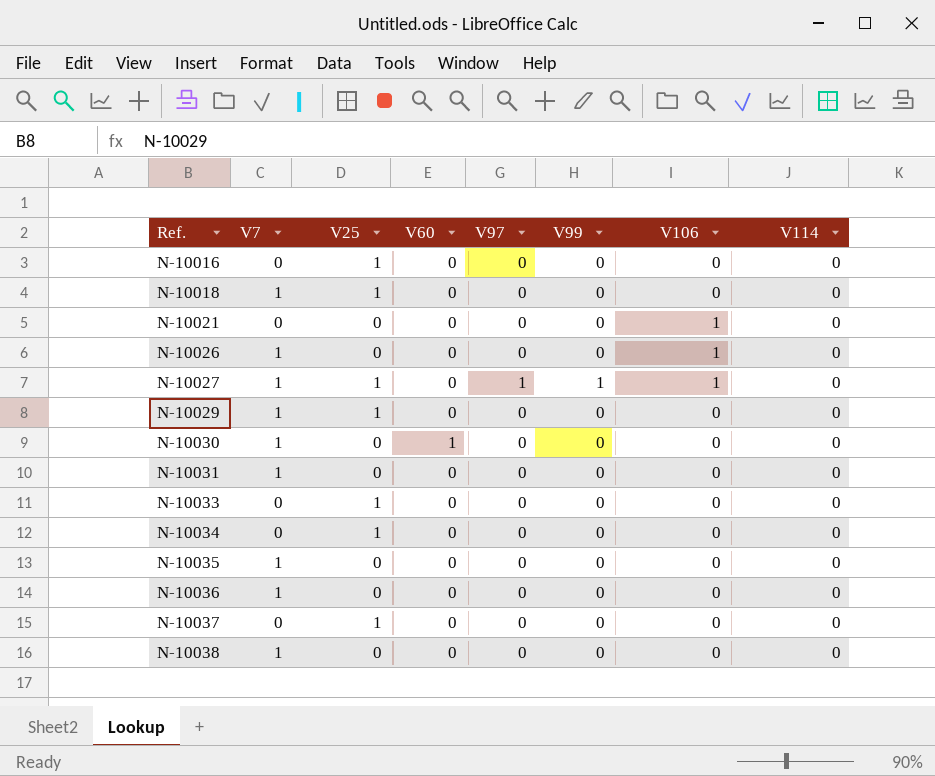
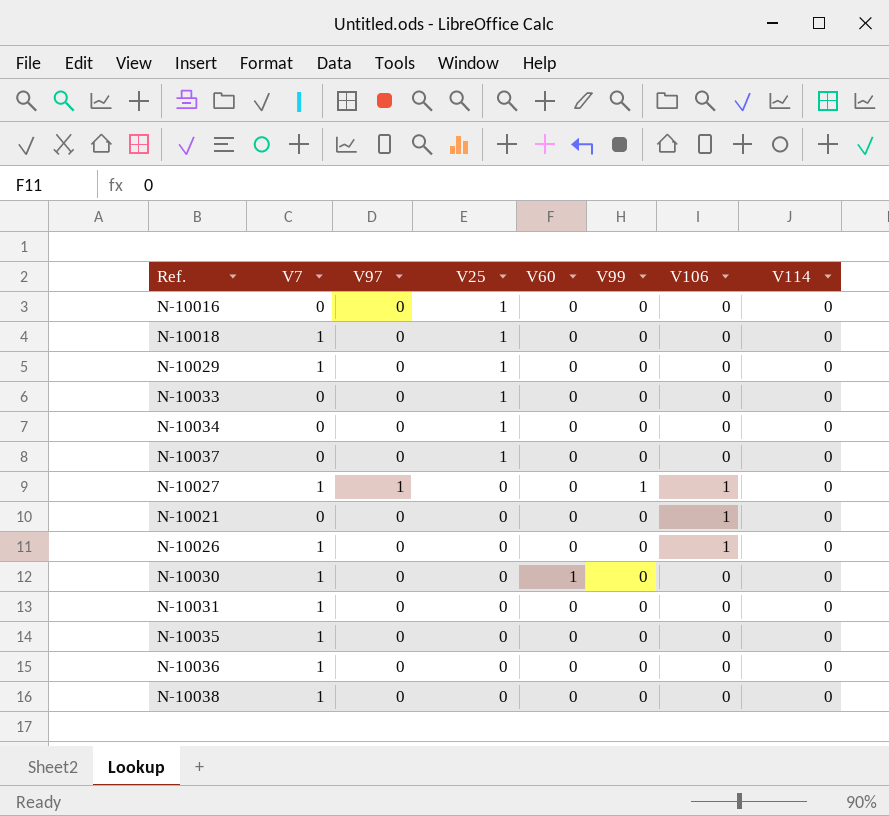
row order: Ref. ascending -> V25 descending
column V97 | position: 5 -> 3
N-10027 | V25: 1 -> 0

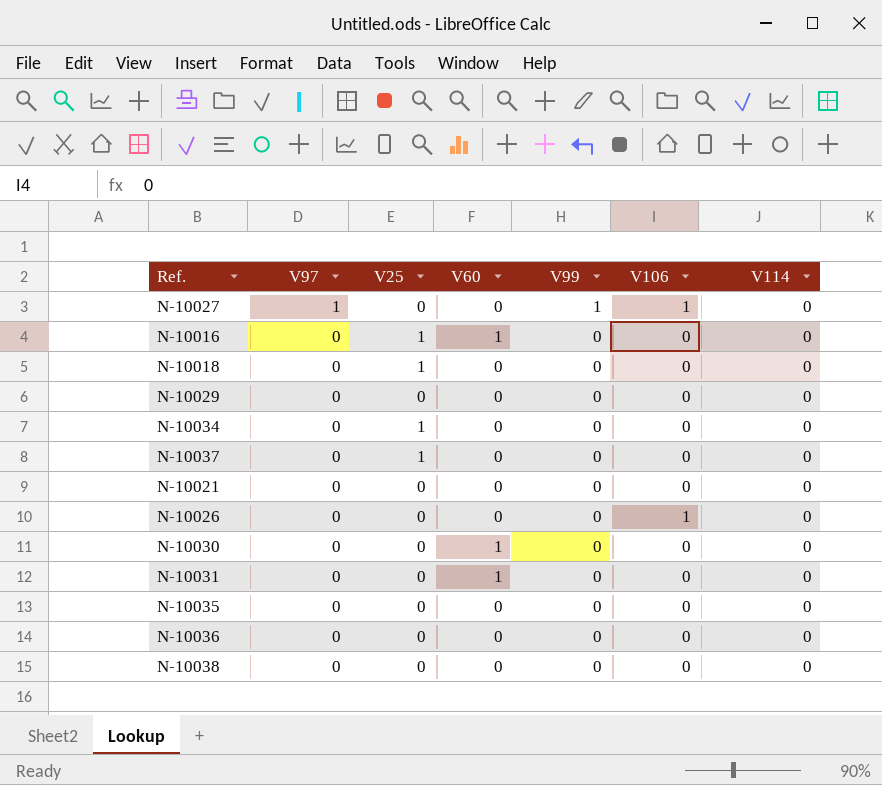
row order: V25 descending -> V97 descending
column V7 | position: 2 -> none
row N-10033: 0 | 0 | 1 | 0 | 0 | 0 | 0 -> none
N-10016 | V60: 0 -> 1
N-10029 | V25: 1 -> 0
N-10021 | V106: 1 -> 0
N-10031 | V60: 0 -> 1

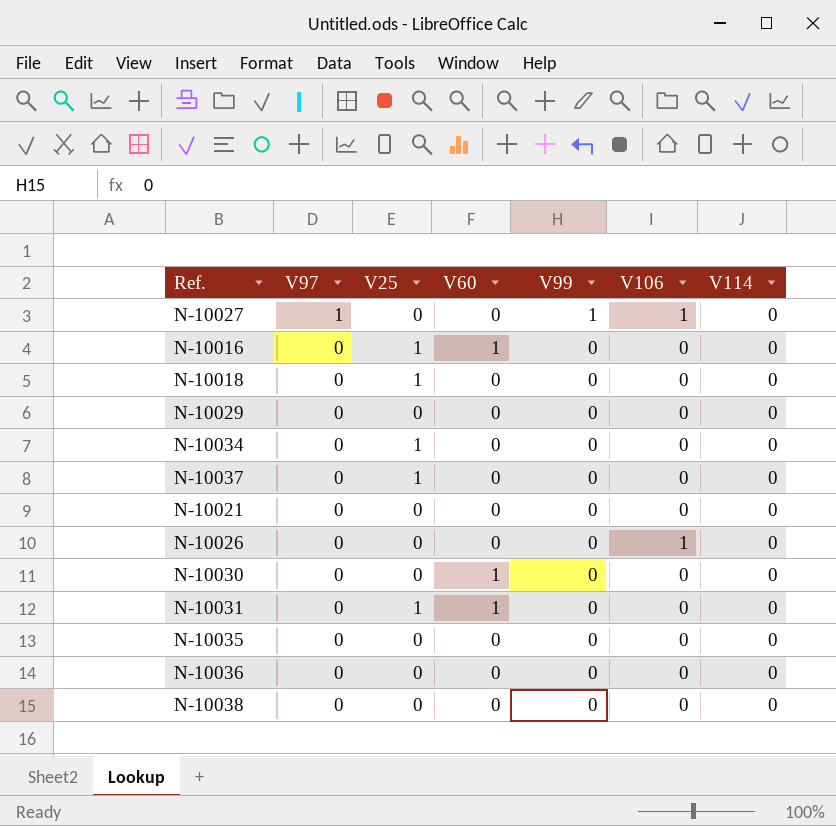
N-10031 | V25: 0 -> 1

